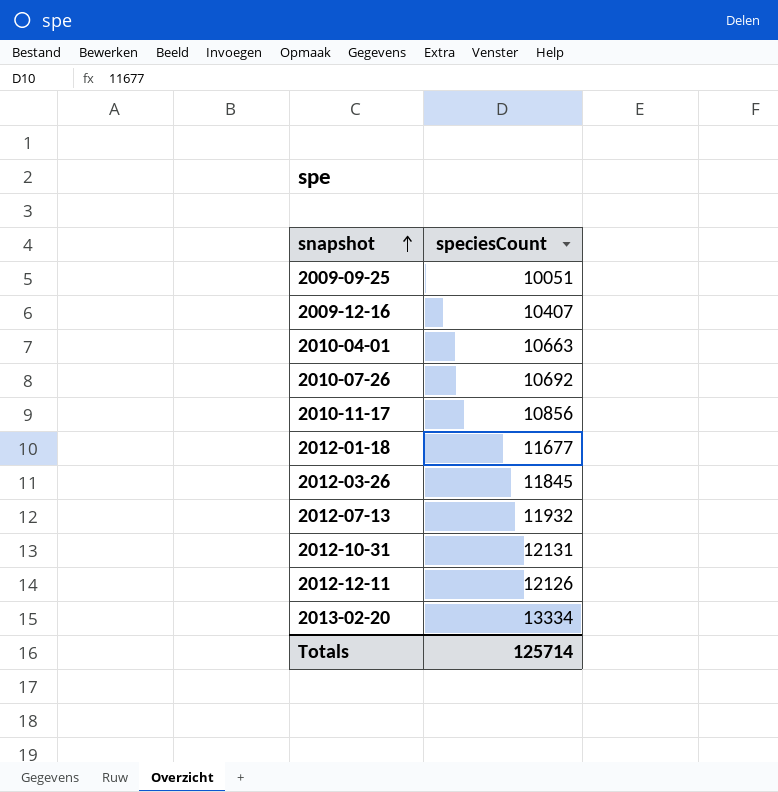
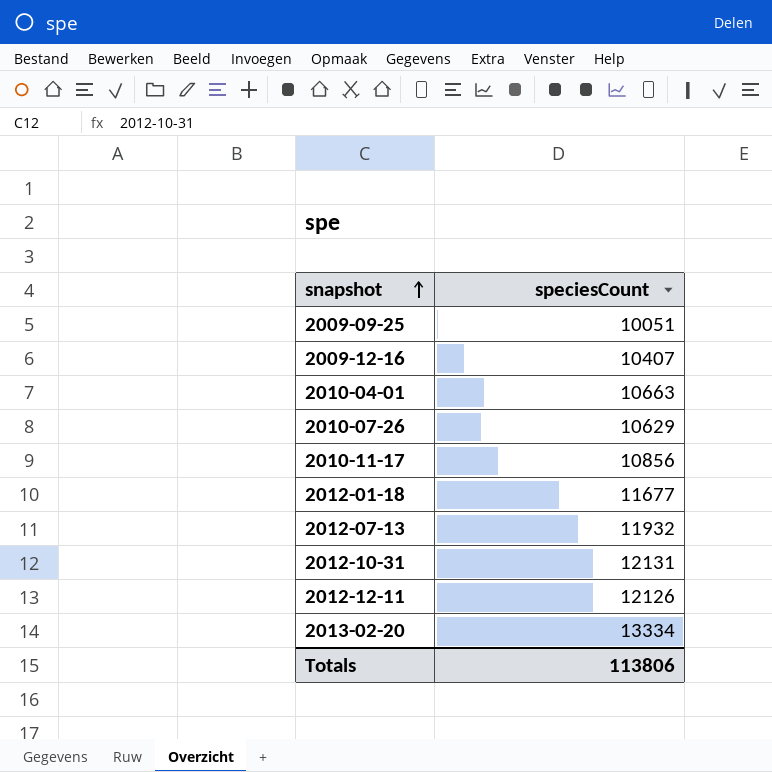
row 2012-03-26: 11845 -> none
2010-07-26 | speciesCount: 10692 -> 10629
Totals | speciesCount: 125714 -> 113806

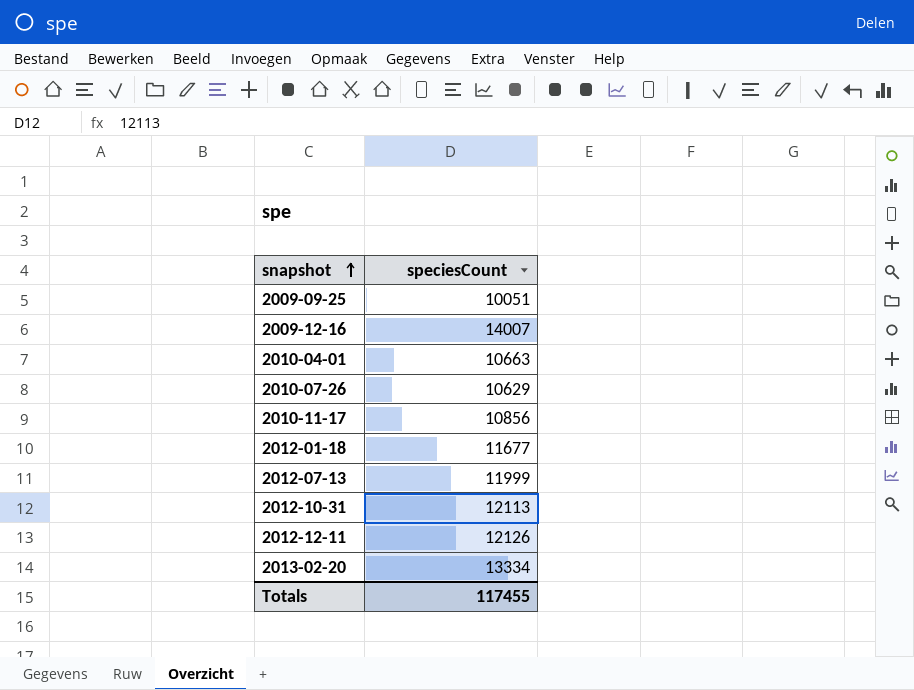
2009-12-16 | speciesCount: 10407 -> 14007
2012-07-13 | speciesCount: 11932 -> 11999
2012-10-31 | speciesCount: 12131 -> 12113
Totals | speciesCount: 113806 -> 117455

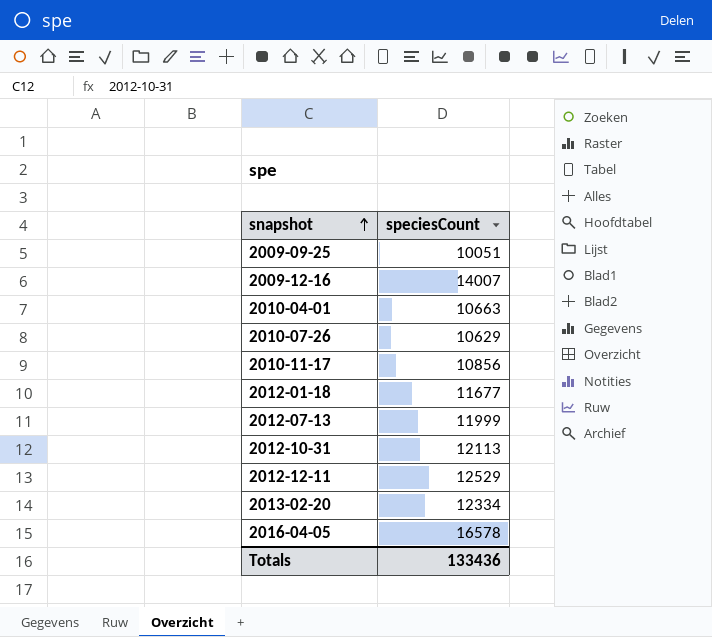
2012-12-11 | speciesCount: 12126 -> 12529
2013-02-20 | speciesCount: 13334 -> 12334
row 2016-04-05: none -> 16578
Totals | speciesCount: 117455 -> 133436

